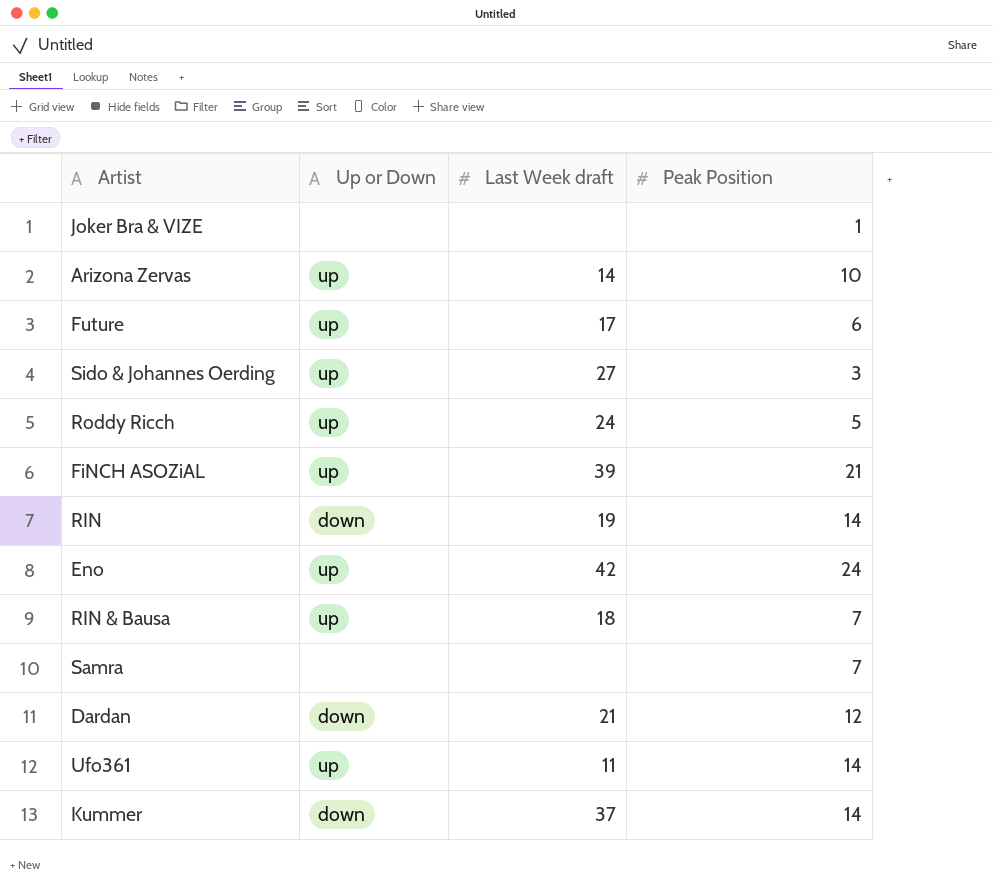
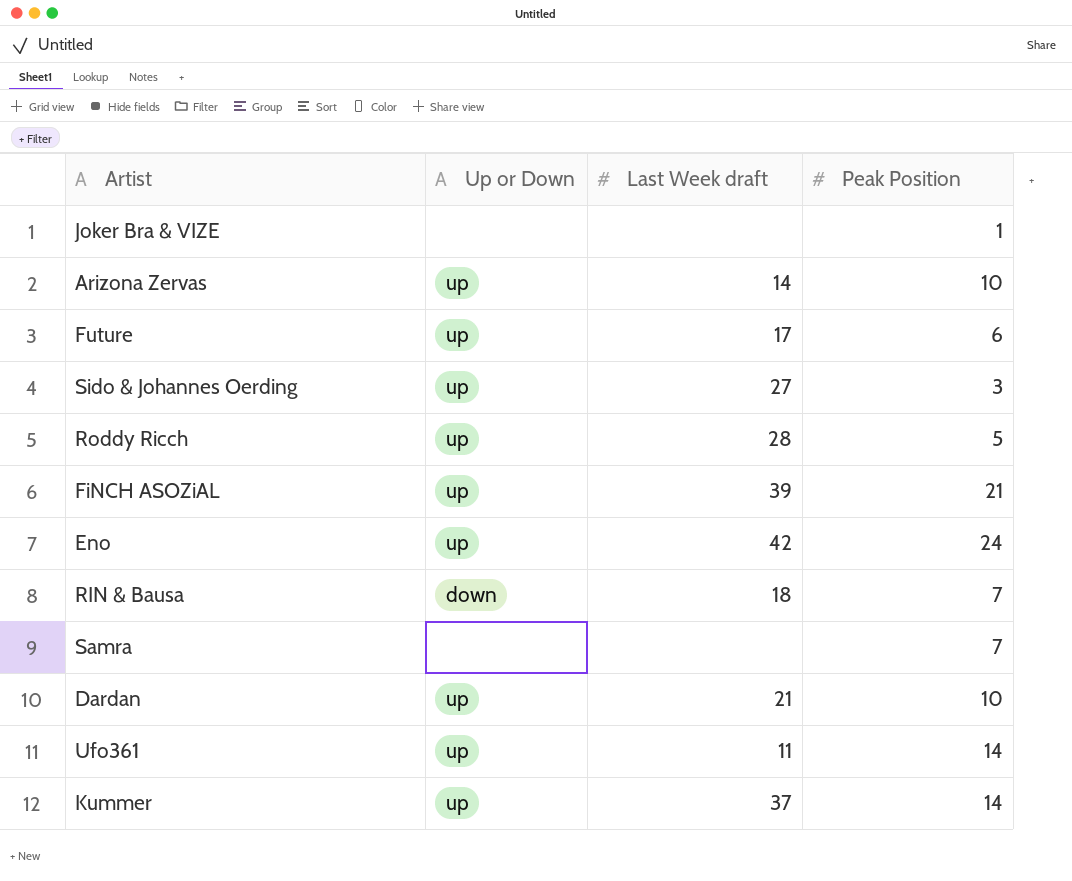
row RIN: down | 19 | 14 -> none
Roddy Ricch | Last Week draft: 24 -> 28
RIN & Bausa | Up or Down: up -> down
Dardan | Up or Down: down -> up
Dardan | Peak Position: 12 -> 10
Kummer | Up or Down: down -> up

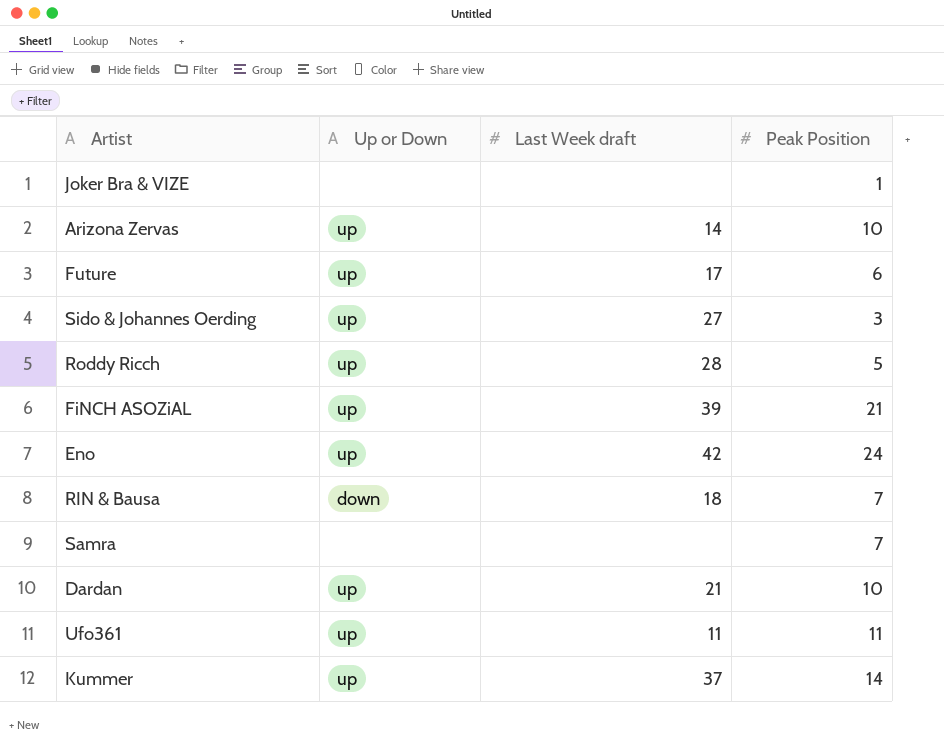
Ufo361 | Peak Position: 14 -> 11

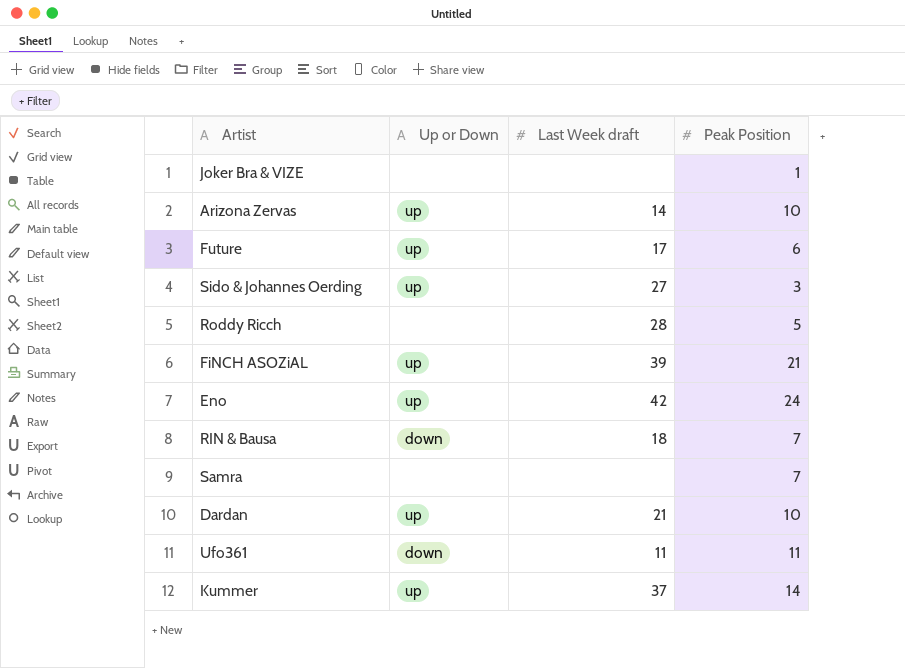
Roddy Ricch | Up or Down: up -> none
Ufo361 | Up or Down: up -> down

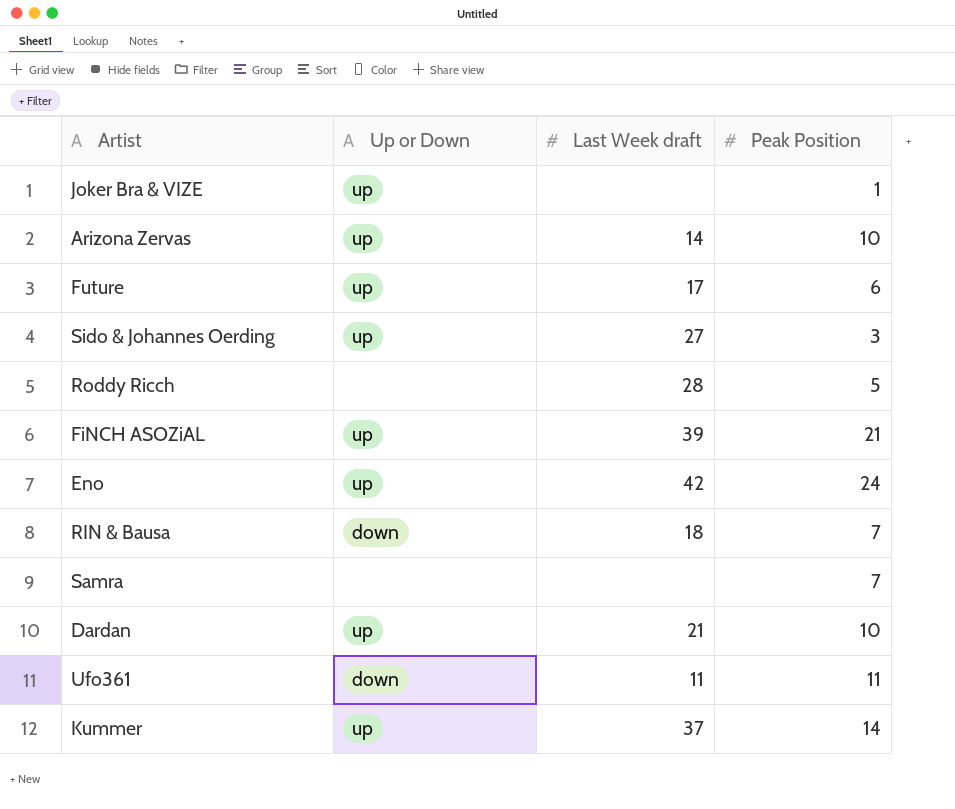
Joker Bra & VIZE | Up or Down: none -> up

